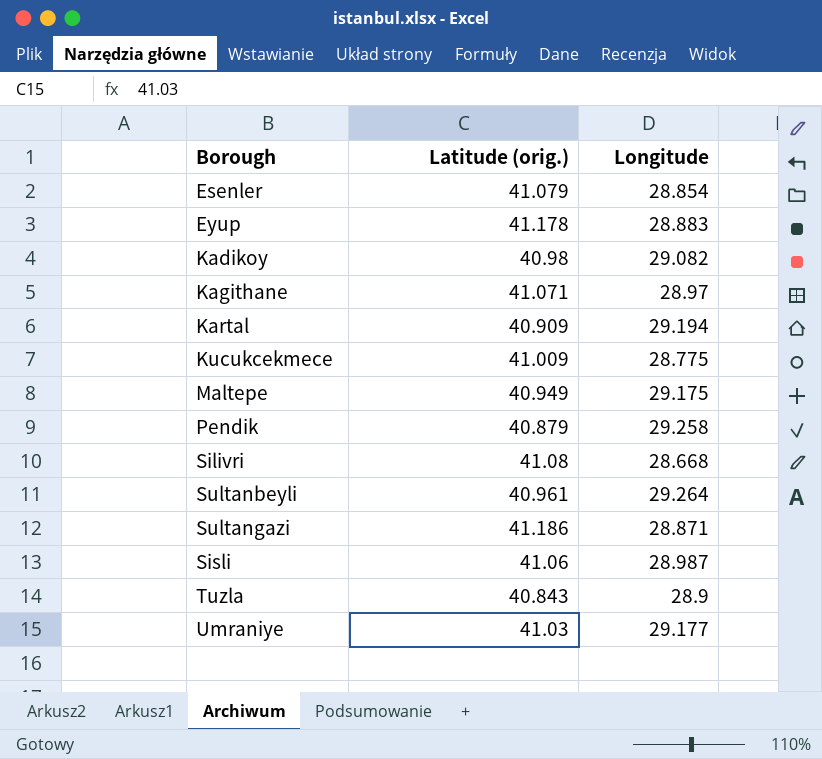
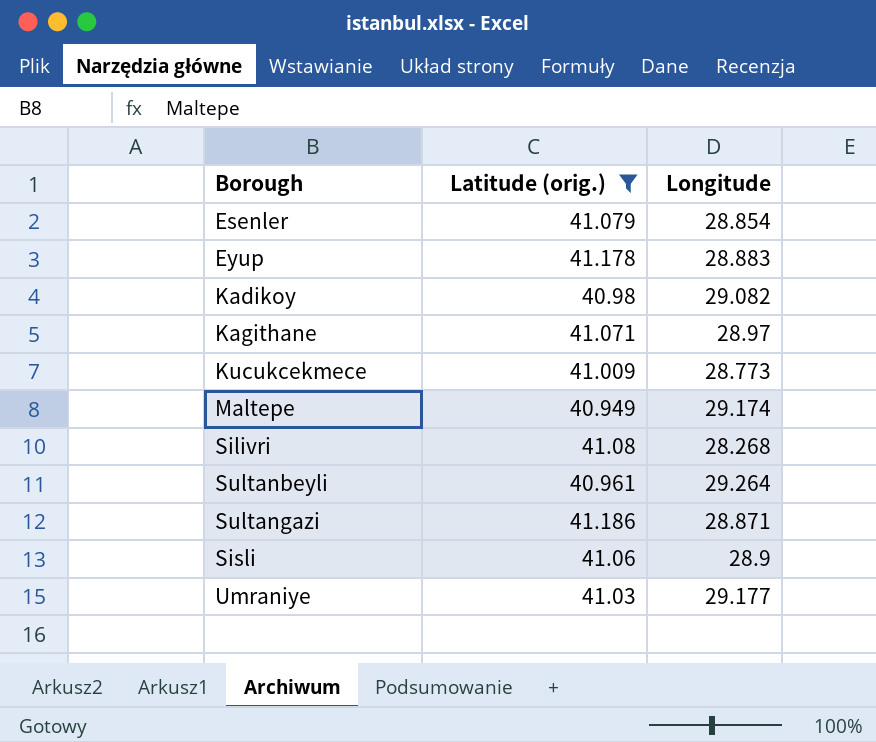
filter: none -> Latitude (orig.) >= 40.949
Kucukcekmece | Longitude: 28.775 -> 28.773
Maltepe | Longitude: 29.175 -> 29.174
Silivri | Longitude: 28.668 -> 28.268
Sisli | Longitude: 28.987 -> 28.9

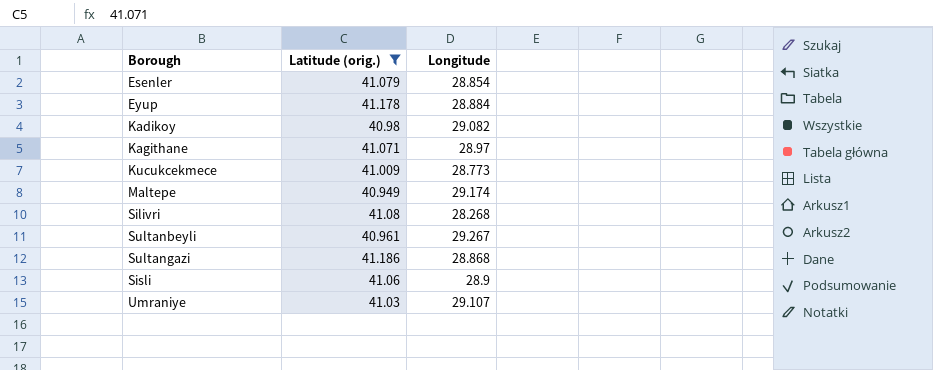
Eyup | Longitude: 28.883 -> 28.884
Sultanbeyli | Longitude: 29.264 -> 29.267
Sultangazi | Longitude: 28.871 -> 28.868
Umraniye | Longitude: 29.177 -> 29.107

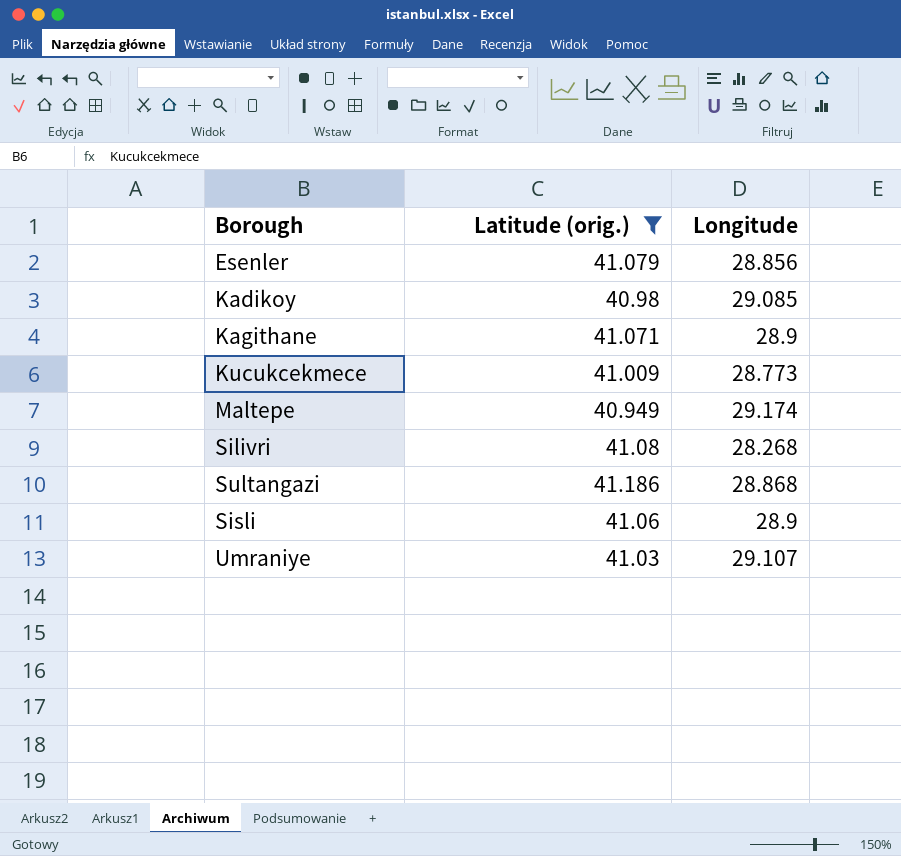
row Eyup: 41.178 | 28.884 -> none
row Sultanbeyli: 40.961 | 29.267 -> none
Esenler | Longitude: 28.854 -> 28.856
Kadikoy | Longitude: 29.082 -> 29.085
Kagithane | Longitude: 28.97 -> 28.9

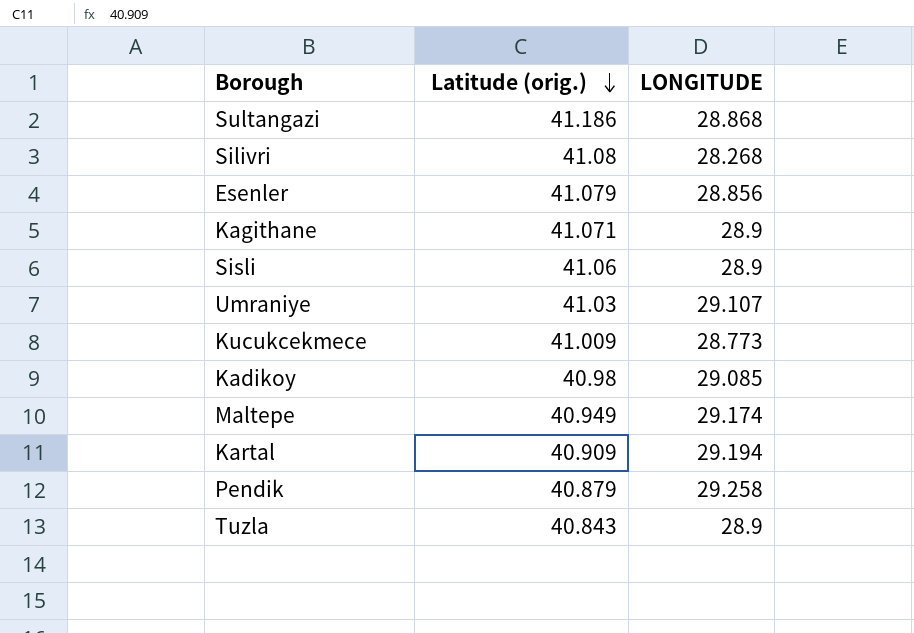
filter: Latitude (orig.) >= 40.949 -> none
row order: none -> Latitude (orig.) descending
column name: Longitude -> LONGITUDE

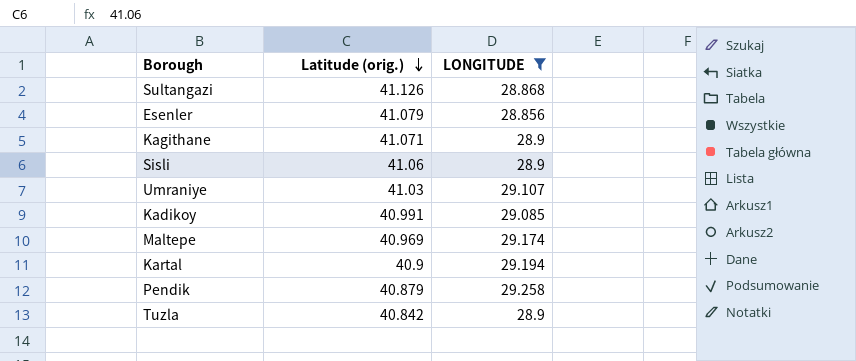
filter: none -> LONGITUDE >= 28.856
Sultangazi | Latitude (orig.): 41.186 -> 41.126
Kadikoy | Latitude (orig.): 40.98 -> 40.991
Maltepe | Latitude (orig.): 40.949 -> 40.969
Kartal | Latitude (orig.): 40.909 -> 40.9
Tuzla | Latitude (orig.): 40.843 -> 40.842

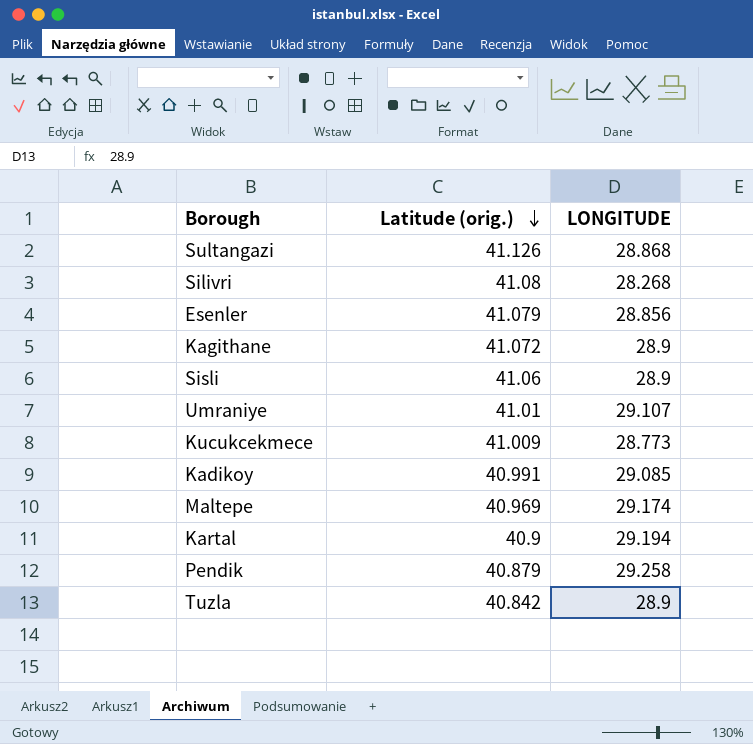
filter: LONGITUDE >= 28.856 -> none
Kagithane | Latitude (orig.): 41.071 -> 41.072
Umraniye | Latitude (orig.): 41.03 -> 41.01

